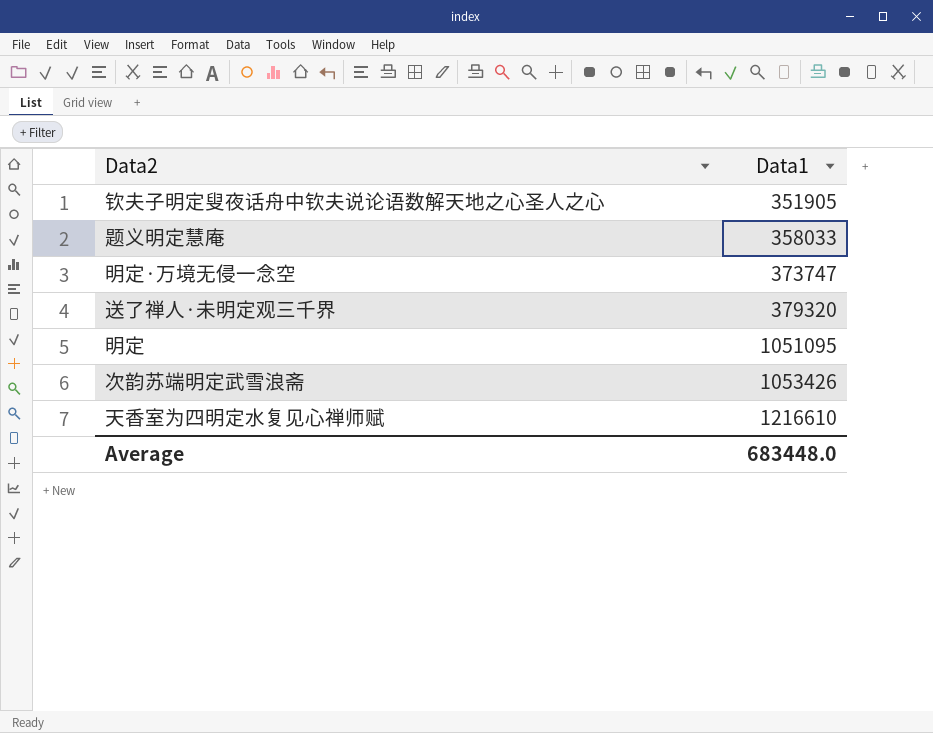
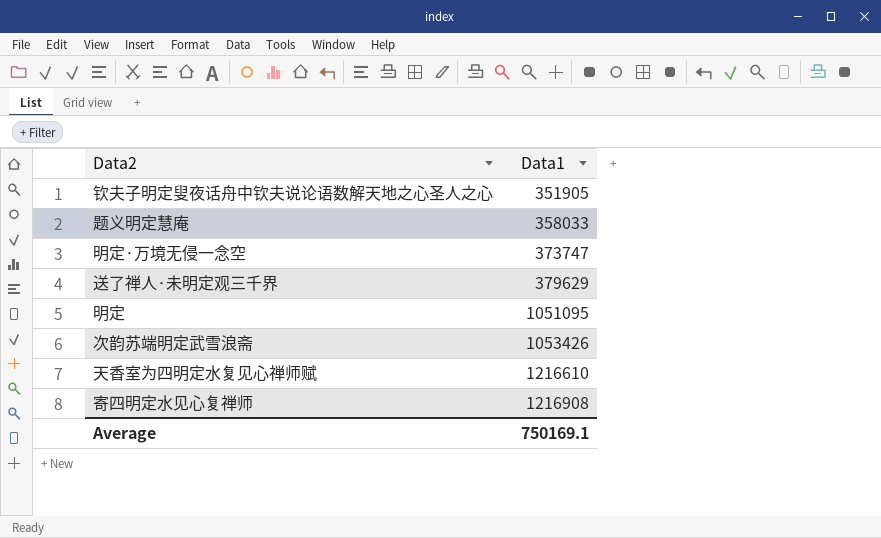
送了禅人·未明定观三千界 | Data1: 379320 -> 379629
row 寄四明定水见心复禅师: none -> 1216908
Average | Data1: 683448.0 -> 750169.1

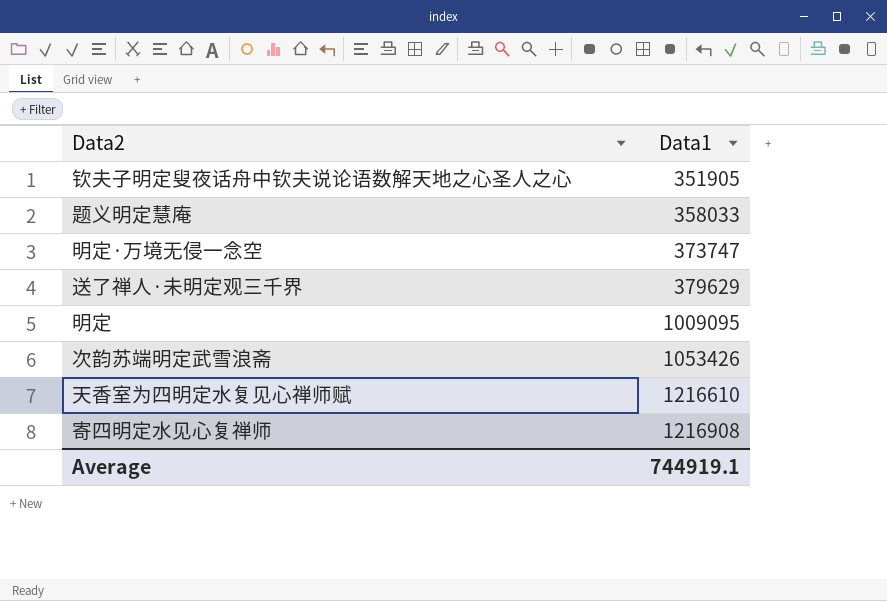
明定 | Data1: 1051095 -> 1009095
Average | Data1: 750169.1 -> 744919.1

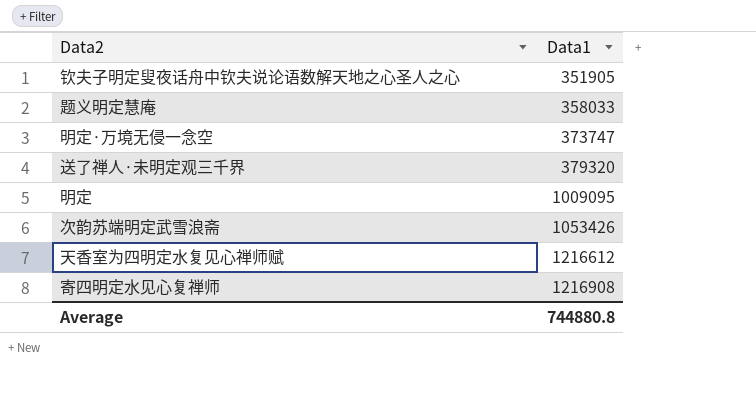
送了禅人·未明定观三千界 | Data1: 379629 -> 379320
天香室为四明定水复见心禅师赋 | Data1: 1216610 -> 1216612
Average | Data1: 744919.1 -> 744880.8

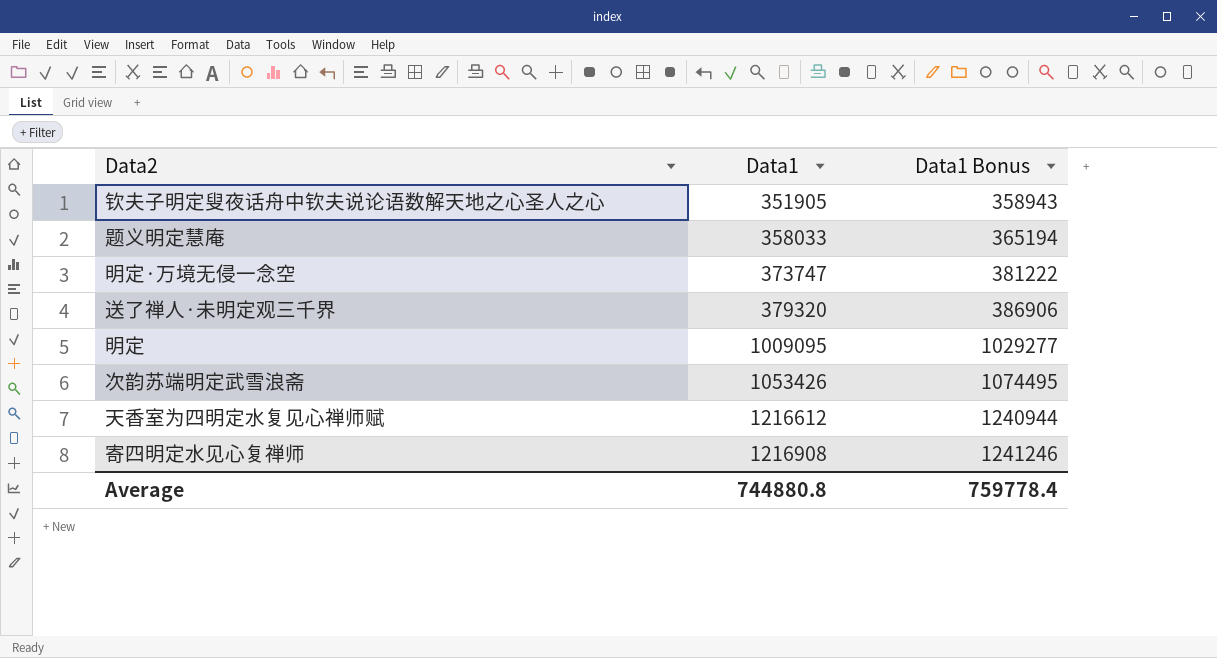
column Data1 Bonus | formula: none -> [Data1] * 1.02

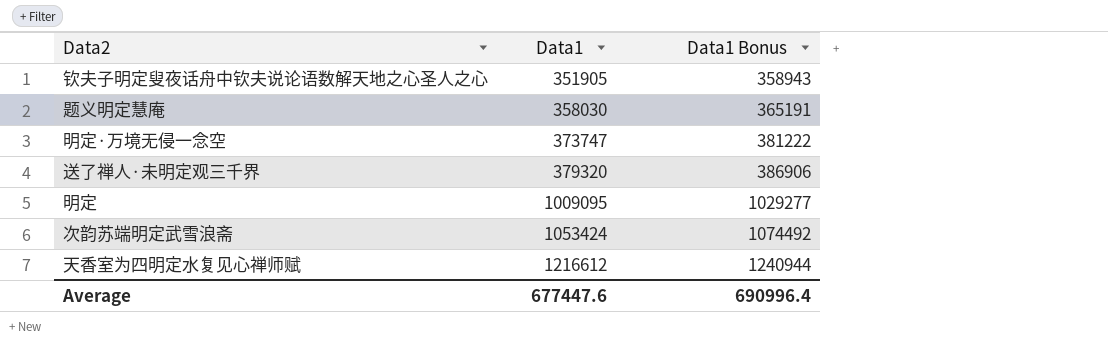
row 寄四明定水见心复禅师: 1216908 | 1241246 -> none
题义明定慧庵 | Data1: 358033 -> 358030
题义明定慧庵 | Data1 Bonus: 365194 -> 365191
次韵苏端明定武雪浪斋 | Data1: 1053426 -> 1053424
次韵苏端明定武雪浪斋 | Data1 Bonus: 1074495 -> 1074492
Average | Data1: 744880.8 -> 677447.6
Average | Data1 Bonus: 759778.4 -> 690996.4

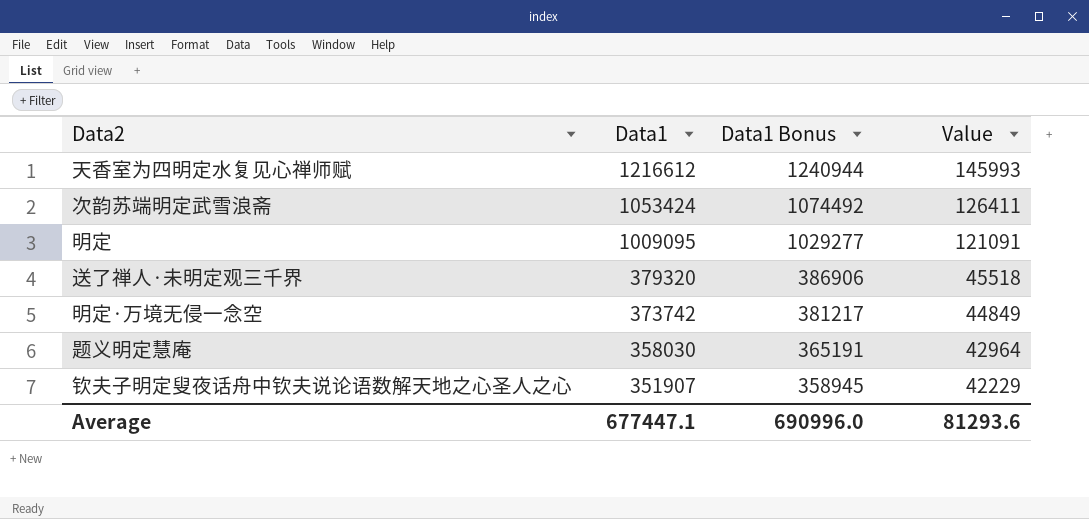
row order: Data1 ascending -> Data1 descending
column Value | formula: none -> [Data1] * 0.12
明定·万境无侵一念空 | Data1: 373747 -> 373742
明定·万境无侵一念空 | Data1 Bonus: 381222 -> 381217
钦夫子明定叟夜话舟中钦夫说论语数解天地之心圣人之心 | Data1: 351905 -> 351907
钦夫子明定叟夜话舟中钦夫说论语数解天地之心圣人之心 | Data1 Bonus: 358943 -> 358945
Average | Data1: 677447.6 -> 677447.1
Average | Data1 Bonus: 690996.4 -> 690996.0

